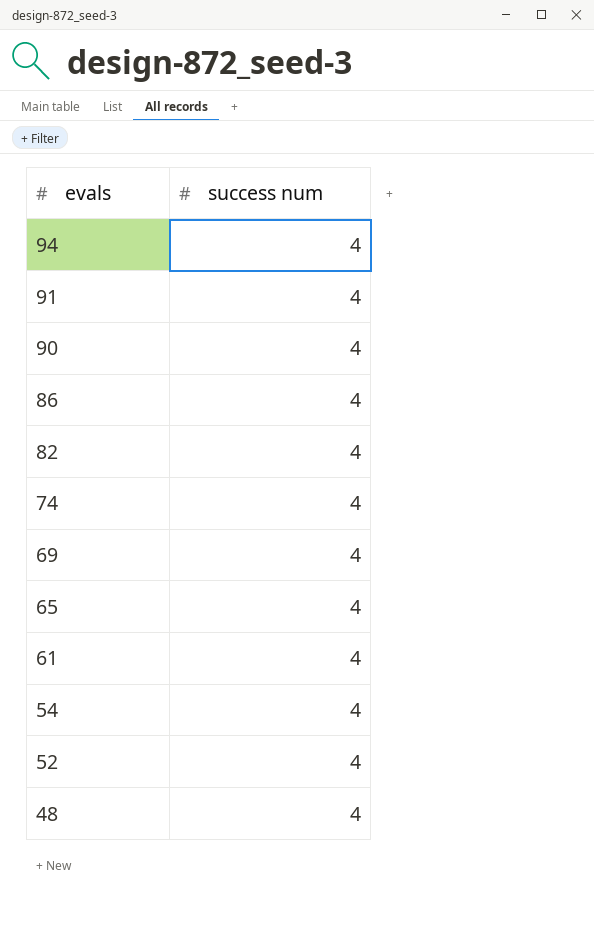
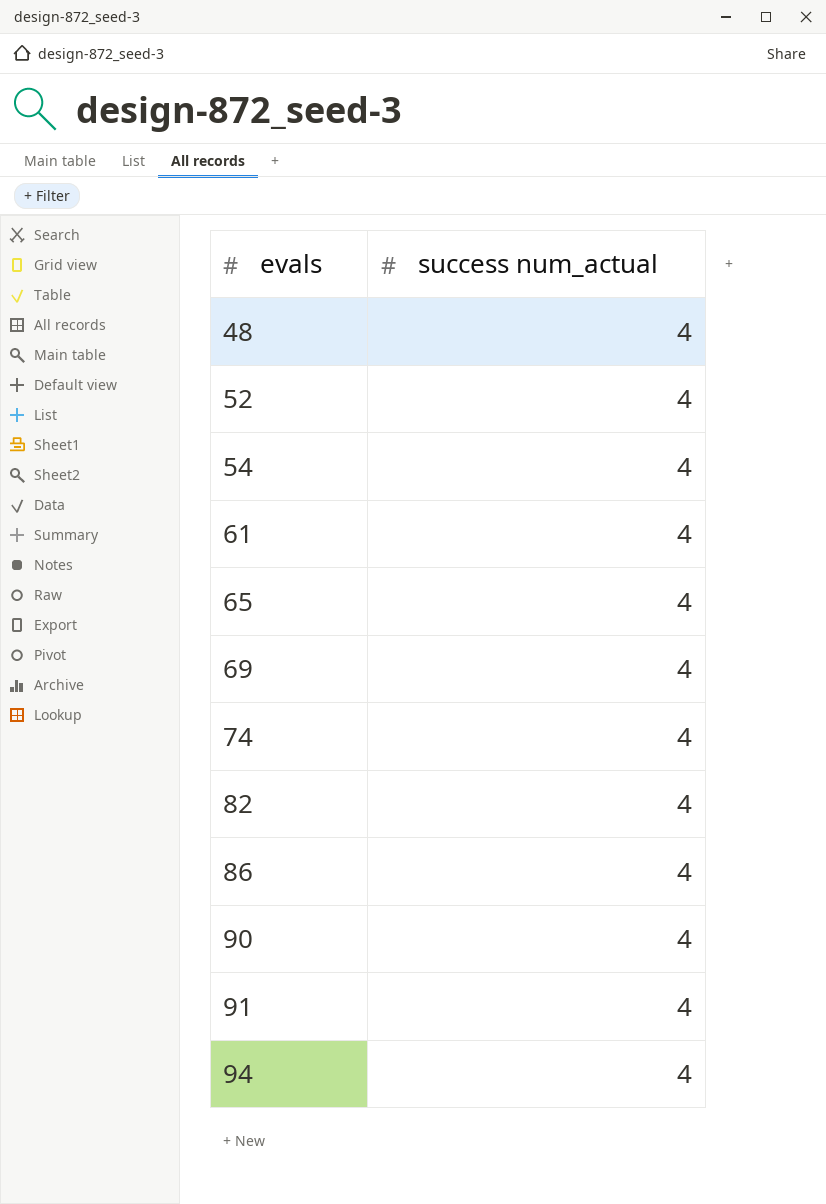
row order: evals descending -> evals ascending
column name: success num -> success num_actual

